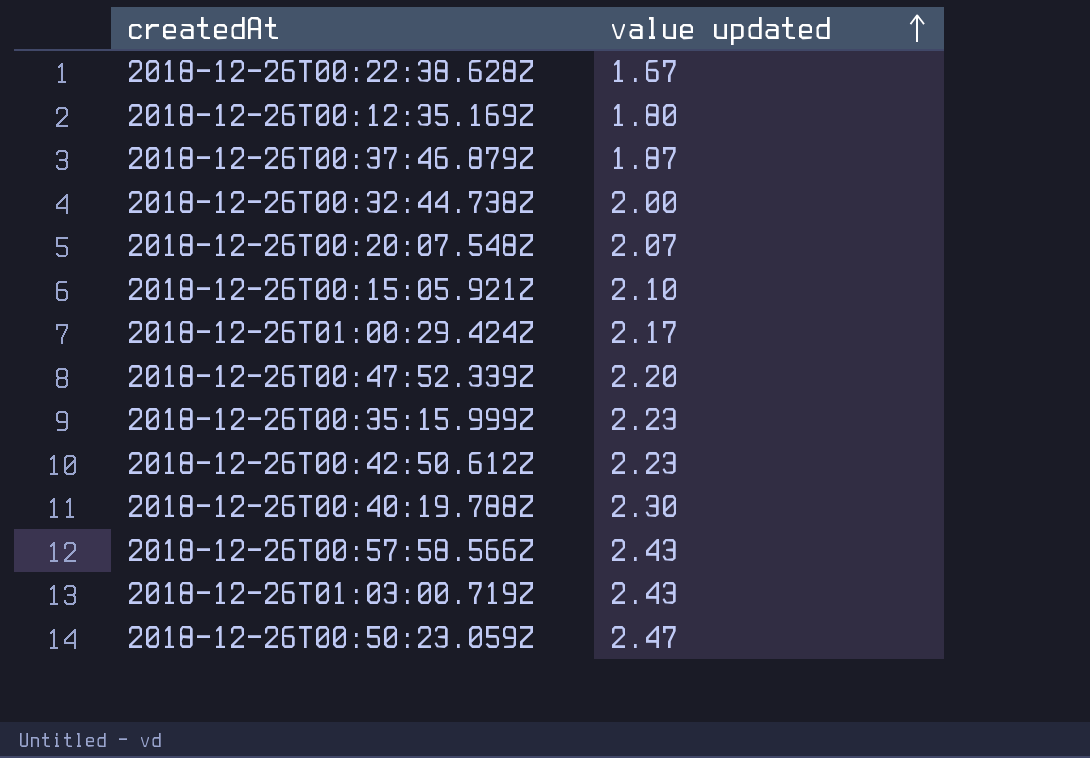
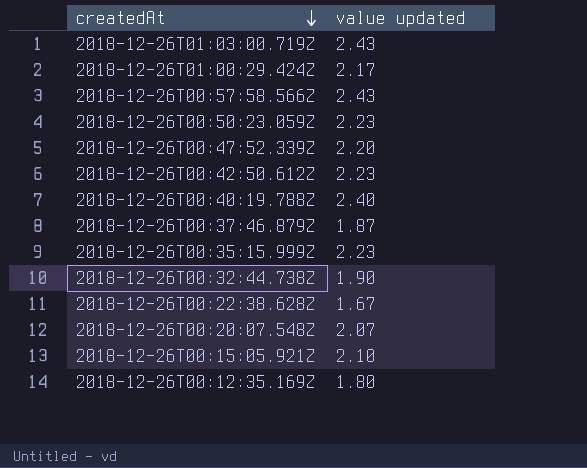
row order: value updated ascending -> createdAt descending
2018-12-26T00:50:23.059Z | value updated: 2.47 -> 2.23
2018-12-26T00:40:19.788Z | value updated: 2.30 -> 2.40
2018-12-26T00:32:44.738Z | value updated: 2.00 -> 1.90

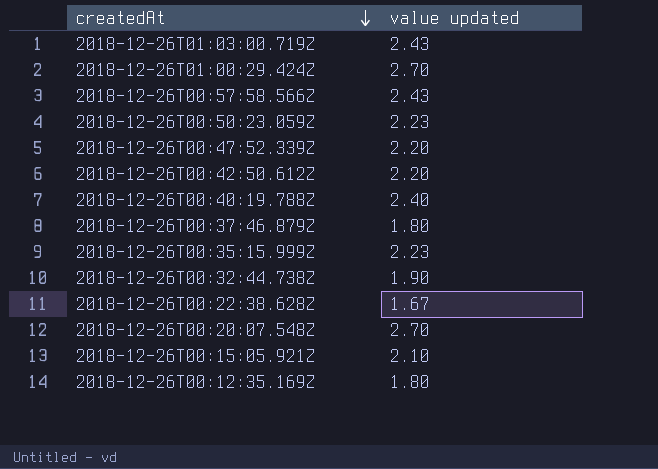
2018-12-26T01:00:29.424Z | value updated: 2.17 -> 2.70
2018-12-26T00:42:50.612Z | value updated: 2.23 -> 2.20
2018-12-26T00:37:46.879Z | value updated: 1.87 -> 1.80
2018-12-26T00:20:07.548Z | value updated: 2.07 -> 2.70

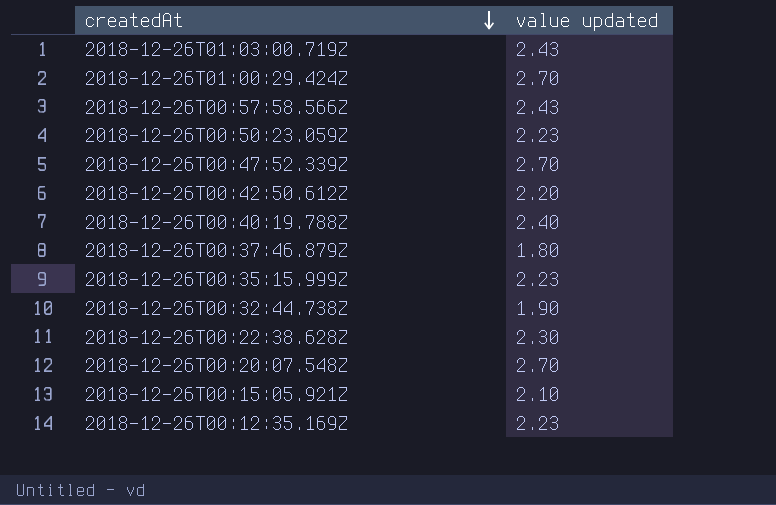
2018-12-26T00:47:52.339Z | value updated: 2.20 -> 2.70
2018-12-26T00:22:38.628Z | value updated: 1.67 -> 2.30
2018-12-26T00:12:35.169Z | value updated: 1.80 -> 2.23

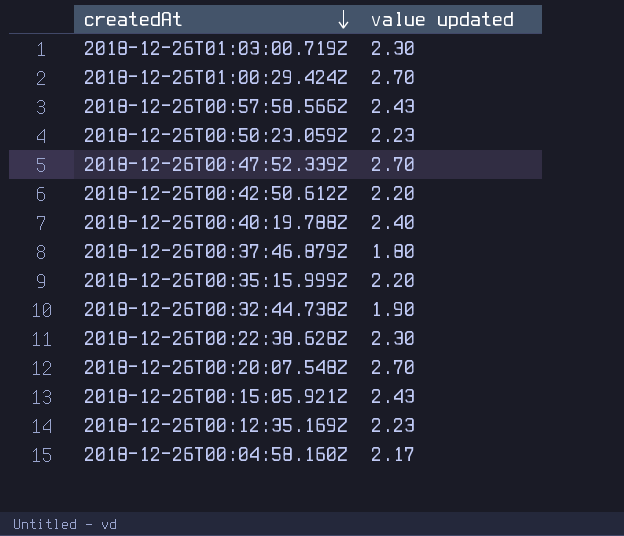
2018-12-26T01:03:00.719Z | value updated: 2.43 -> 2.30
2018-12-26T00:35:15.999Z | value updated: 2.23 -> 2.20
2018-12-26T00:15:05.921Z | value updated: 2.10 -> 2.43
row 2018-12-26T00:04:58.160Z: none -> 2.17

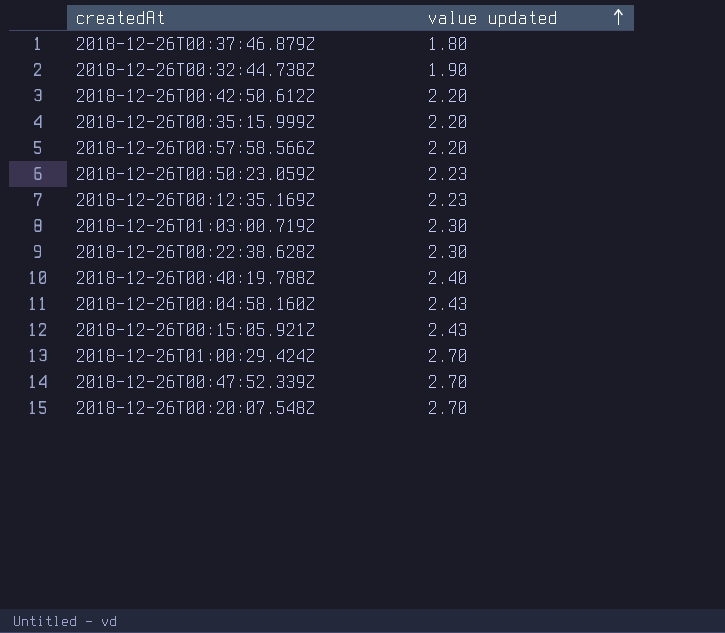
row order: createdAt descending -> value updated ascending
2018-12-26T00:57:58.566Z | value updated: 2.43 -> 2.20
2018-12-26T00:04:58.160Z | value updated: 2.17 -> 2.43

